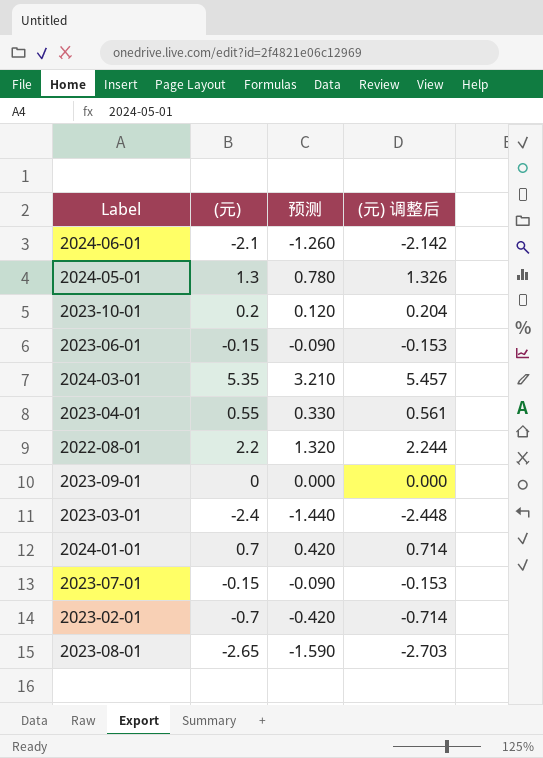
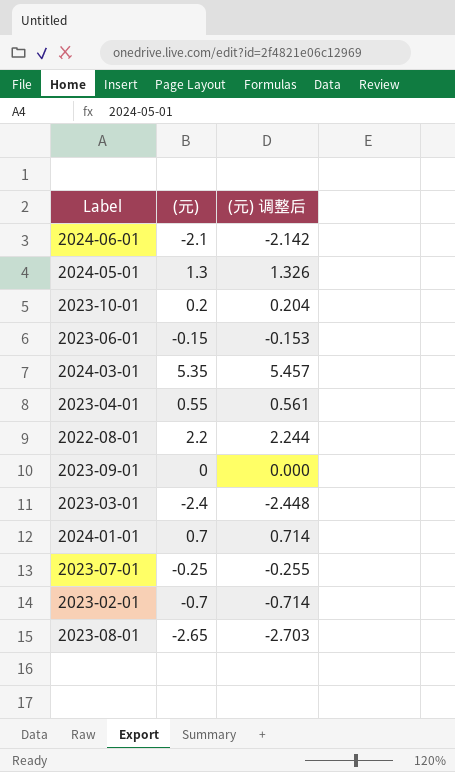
column 预测 | formula: [(元)] * 0.6 -> none
2023-07-01 | (元): -0.15 -> -0.25
2023-07-01 | (元) 调整后: -0.153 -> -0.255

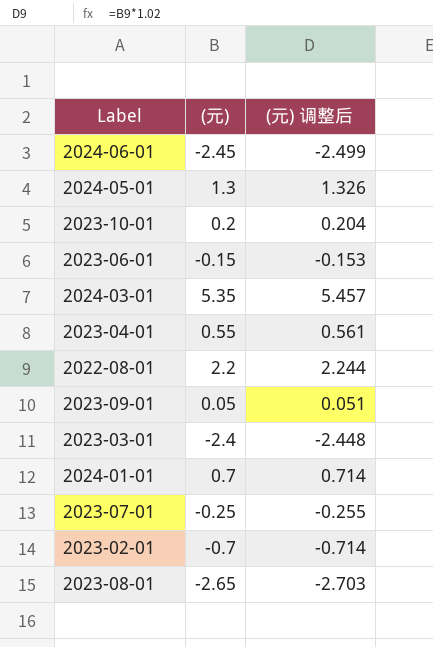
2024-06-01 | (元): -2.1 -> -2.45
2024-06-01 | (元) 调整后: -2.142 -> -2.499
2023-09-01 | (元): 0 -> 0.05
2023-09-01 | (元) 调整后: 0.000 -> 0.051

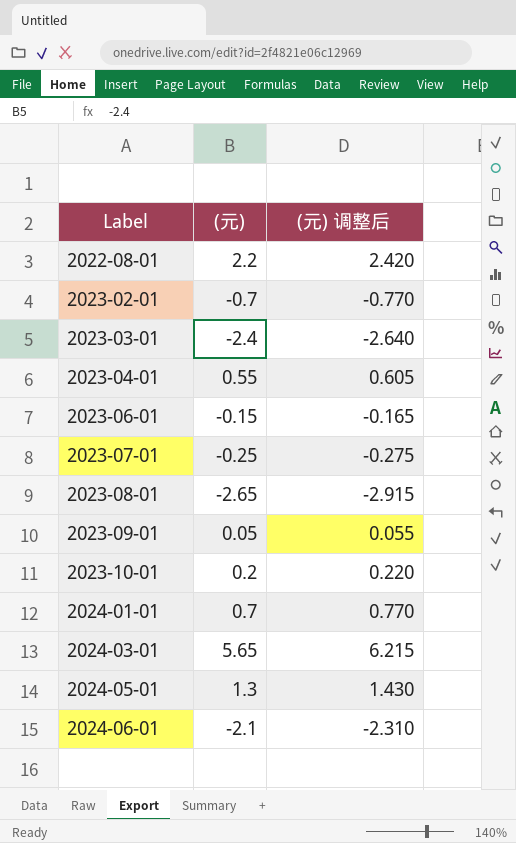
row order: none -> Label ascending
column (元) 调整后 | formula: [(元)] * 1.02 -> [(元)] * 1.1
2024-03-01 | (元): 5.35 -> 5.65
2024-06-01 | (元): -2.45 -> -2.1

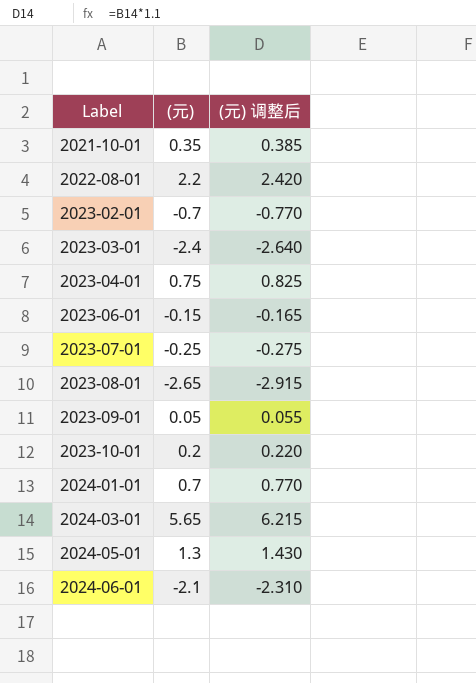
row 2021-10-01: none -> 0.35 | 0.385
2023-04-01 | (元): 0.55 -> 0.75
2023-04-01 | (元) 调整后: 0.605 -> 0.825

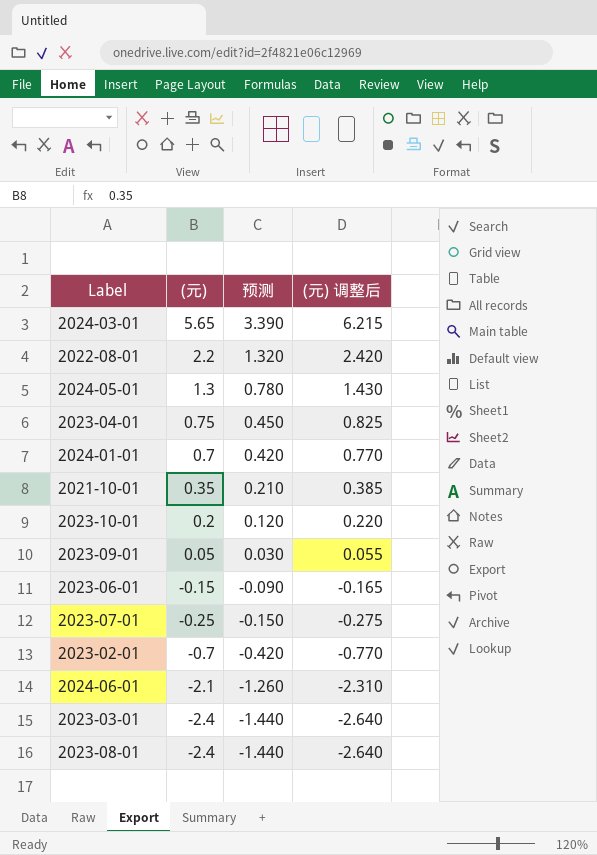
row order: Label ascending -> (元) descending
column 预测 | formula: none -> [(元)] * 0.6
2023-08-01 | (元): -2.65 -> -2.4
2023-08-01 | (元) 调整后: -2.915 -> -2.640

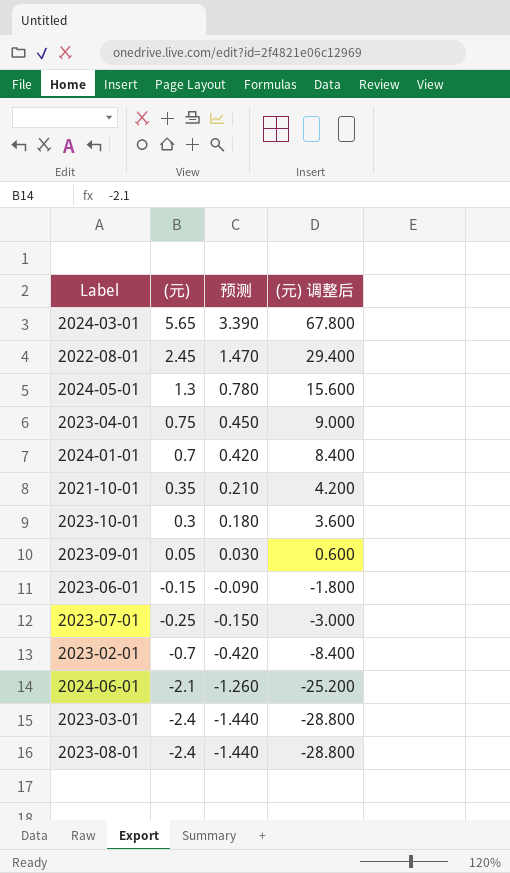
column (元) 调整后 | formula: [(元)] * 1.1 -> [(元)] * 12
2022-08-01 | (元): 2.2 -> 2.45
2022-08-01 | 预测: 1.320 -> 1.470
2023-10-01 | (元): 0.2 -> 0.3
2023-10-01 | 预测: 0.120 -> 0.180

